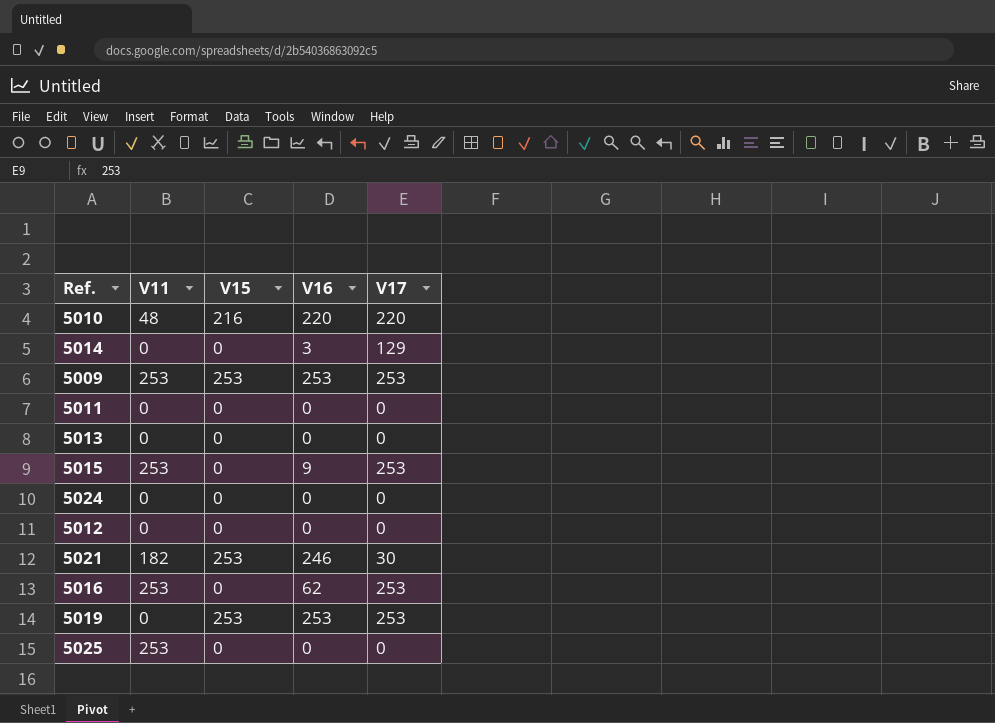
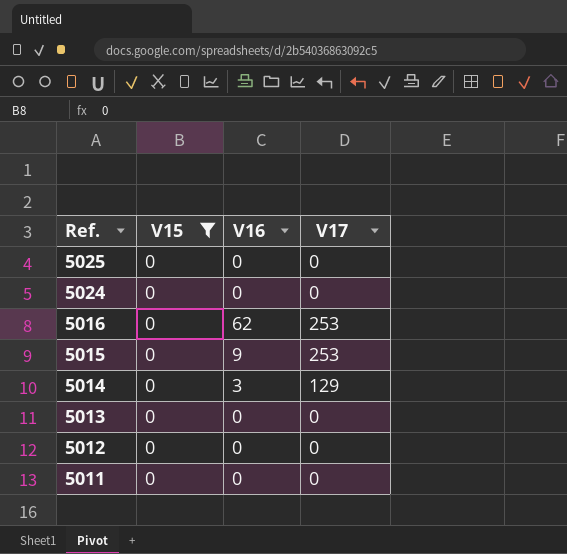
filter: none -> V15 = 0
row order: none -> Ref. descending
column V11 | position: 2 -> none

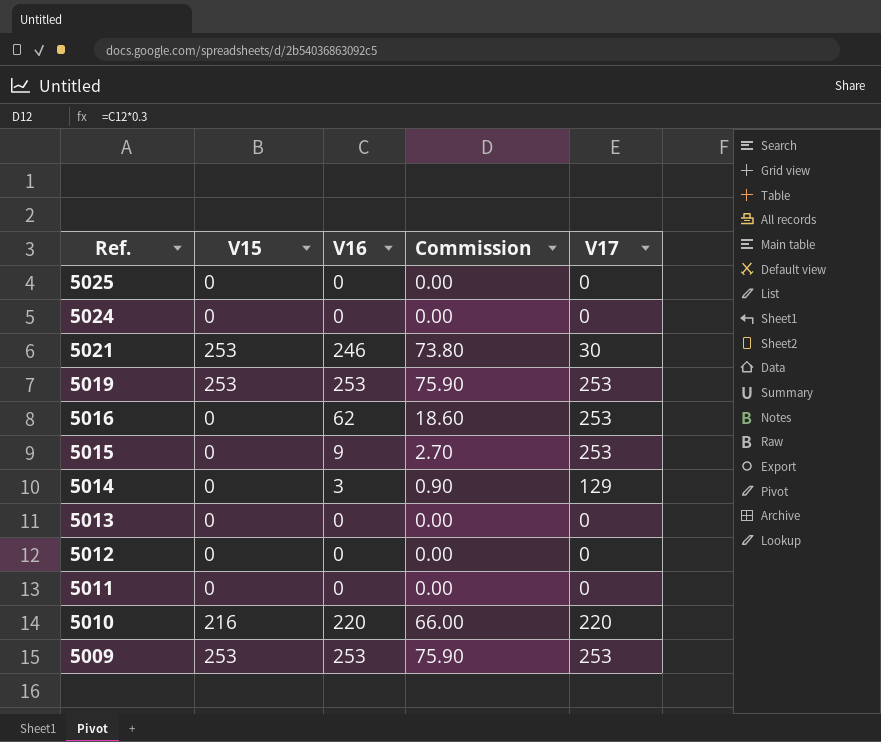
filter: V15 = 0 -> none
column Commission | formula: none -> [V16] * 0.3

